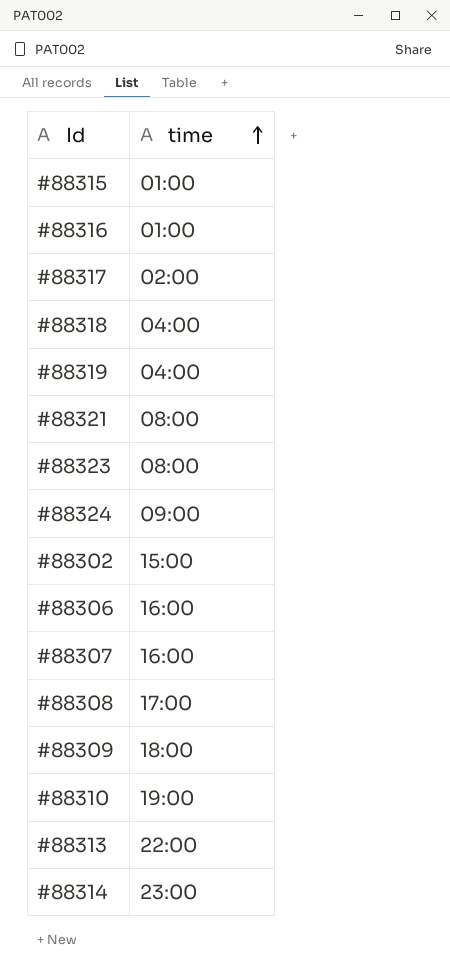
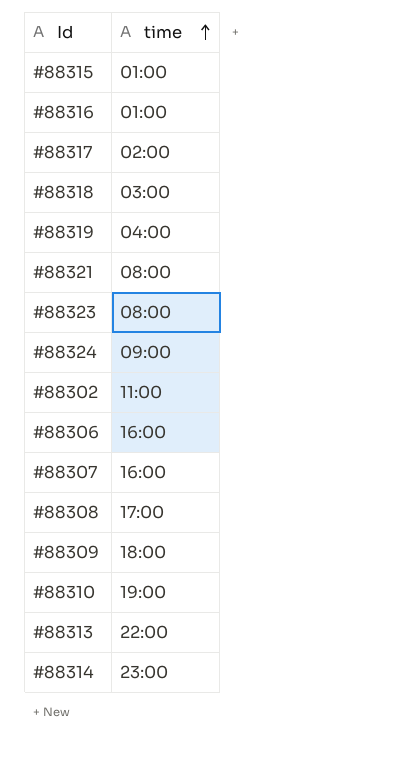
#88318 | time: 04:00 -> 03:00
#88302 | time: 15:00 -> 11:00

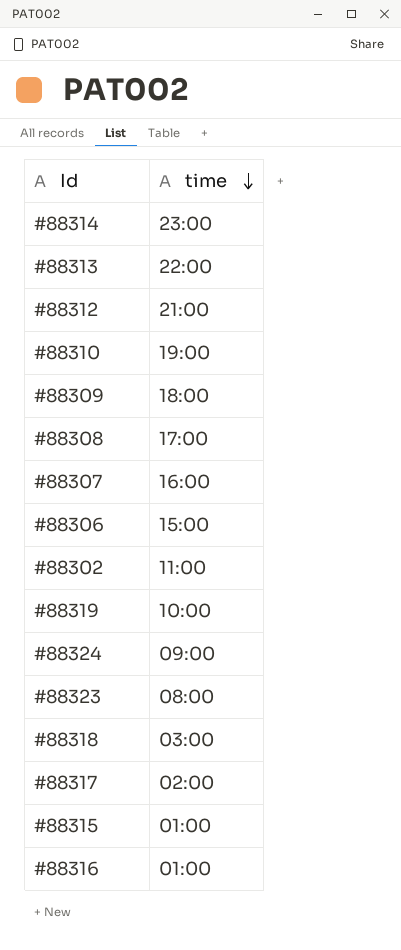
row order: time ascending -> time descending
row #88321: 08:00 -> none
row #88312: none -> 21:00
#88306 | time: 16:00 -> 15:00
#88319 | time: 04:00 -> 10:00

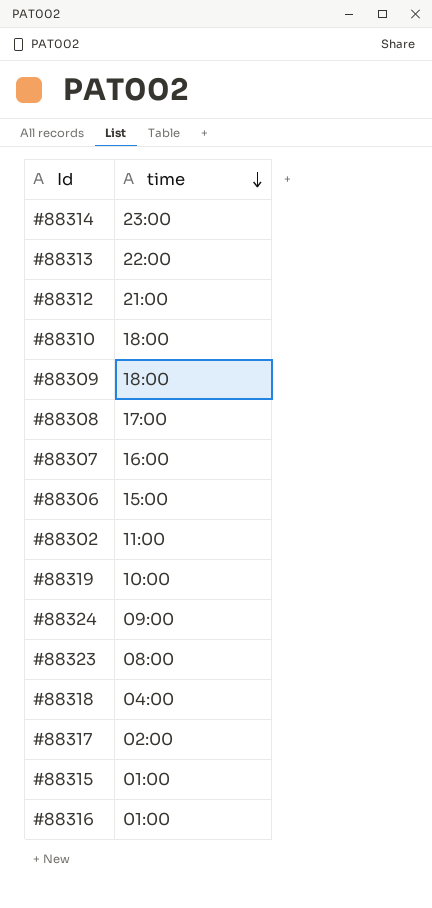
#88310 | time: 19:00 -> 18:00
#88318 | time: 03:00 -> 04:00

